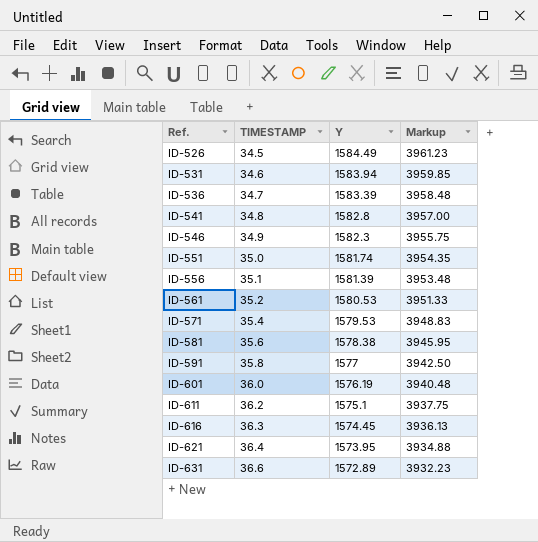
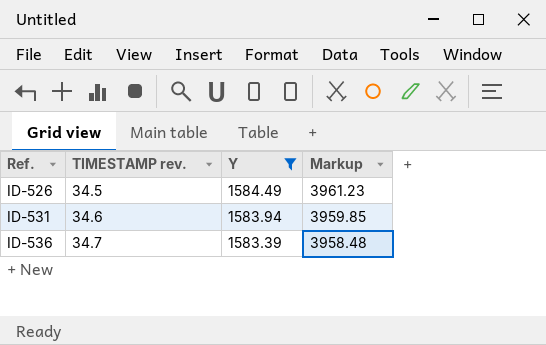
filter: none -> Y >= 1583.39
column name: TIMESTAMP -> TIMESTAMP rev.

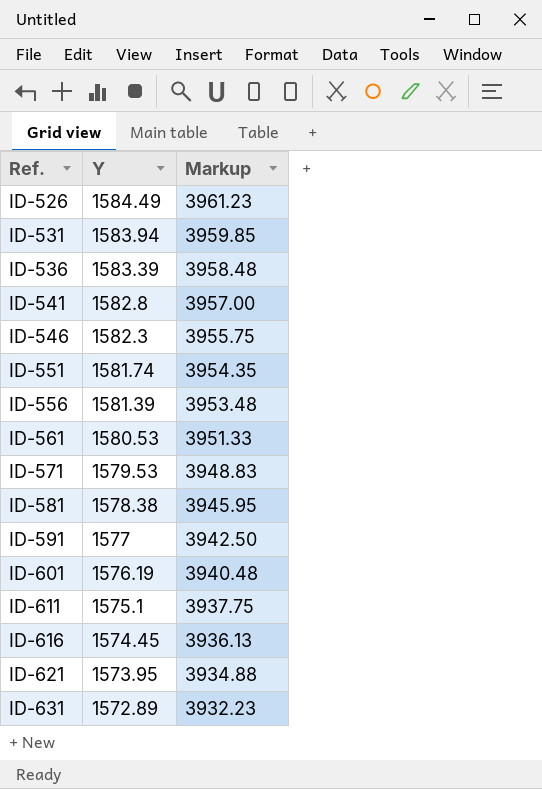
filter: Y >= 1583.39 -> none
column TIMESTAMP rev. | position: 2 -> none

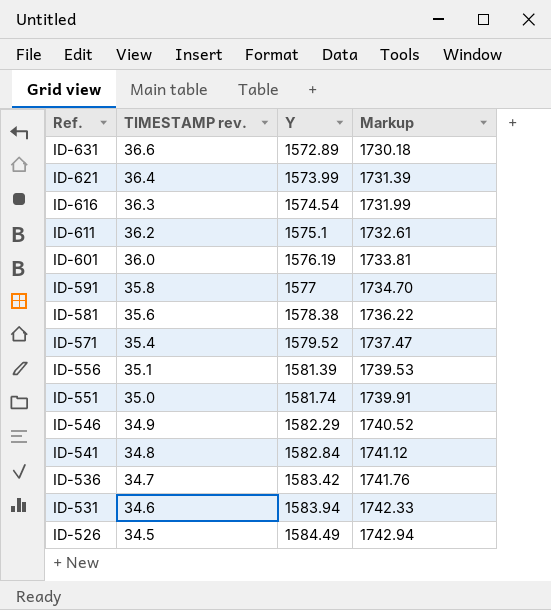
row order: Ref. ascending -> Ref. descending
column TIMESTAMP rev. | position: none -> 2
column Markup | formula: [Y] * 2.5 -> [Y] * 1.1
row ID-561: 1580.53 | 3951.33 -> none
ID-621 | Y: 1573.95 -> 1573.99
ID-616 | Y: 1574.45 -> 1574.54
ID-571 | Y: 1579.53 -> 1579.52
ID-546 | Y: 1582.3 -> 1582.29
ID-541 | Y: 1582.8 -> 1582.84
ID-536 | Y: 1583.39 -> 1583.42

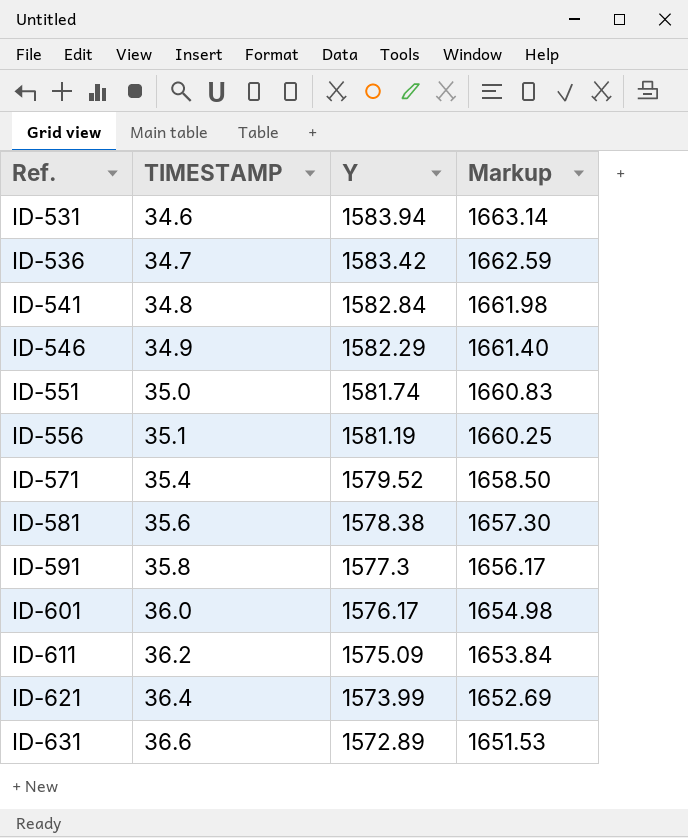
row order: Ref. descending -> Ref. ascending
column name: TIMESTAMP rev. -> TIMESTAMP
column Markup | formula: [Y] * 1.1 -> [Y] * 1.05
row ID-616: 36.3 | 1574.54 | 1731.99 -> none
row ID-526: 34.5 | 1584.49 | 1742.94 -> none
ID-556 | Y: 1581.39 -> 1581.19
ID-591 | Y: 1577 -> 1577.3
ID-601 | Y: 1576.19 -> 1576.17
ID-611 | Y: 1575.1 -> 1575.09

